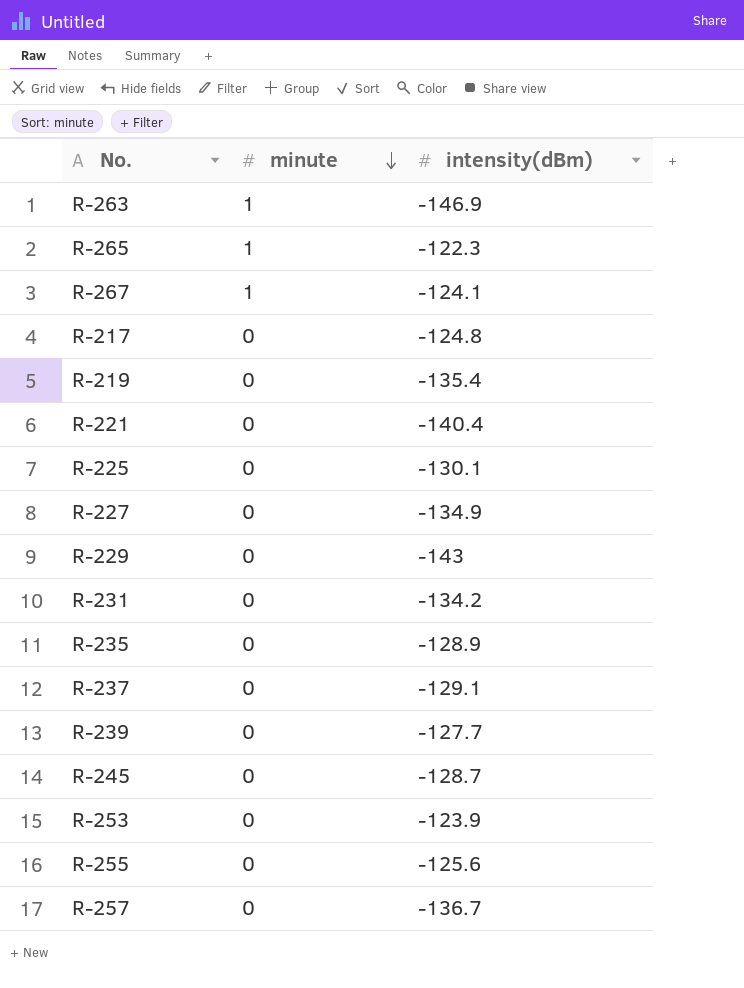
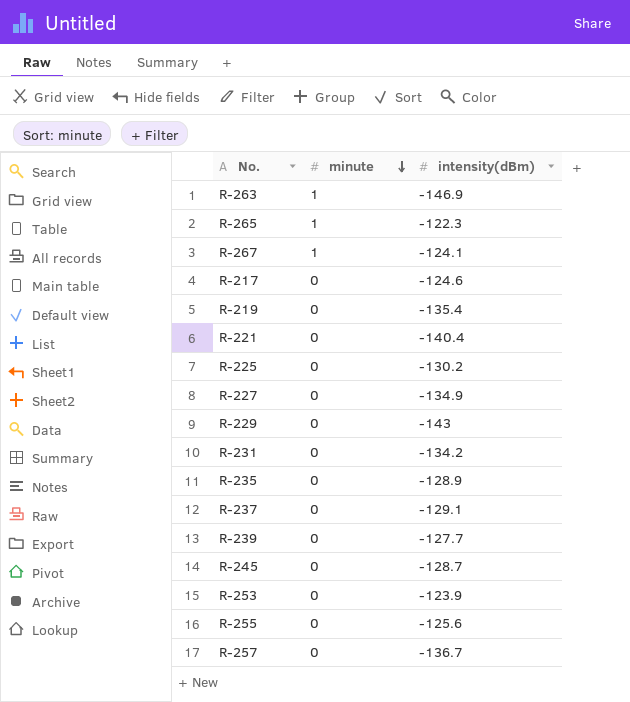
R-217 | intensity(dBm): -124.8 -> -124.6
R-225 | intensity(dBm): -130.1 -> -130.2

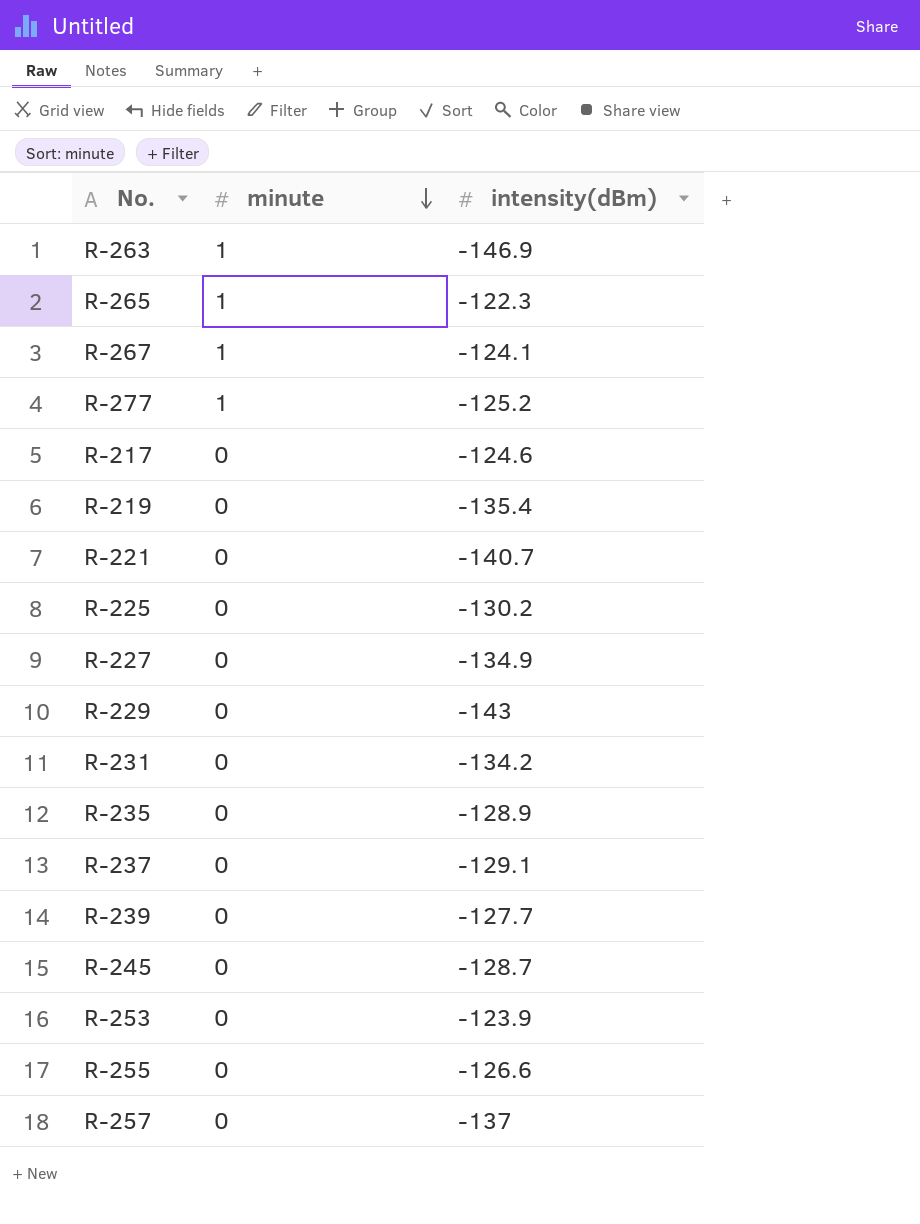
row R-277: none -> 1 | -125.2
R-221 | intensity(dBm): -140.4 -> -140.7
R-255 | intensity(dBm): -125.6 -> -126.6
R-257 | intensity(dBm): -136.7 -> -137

